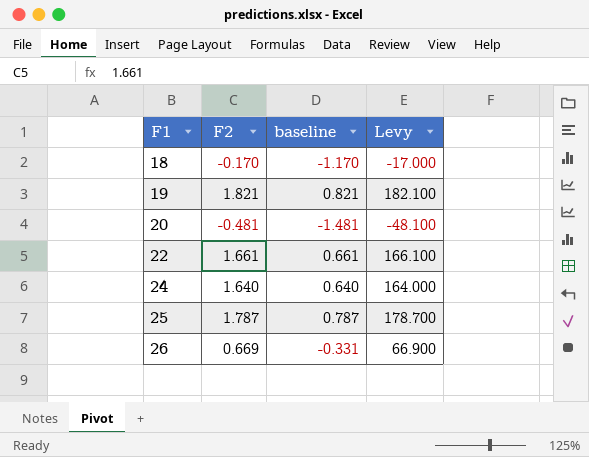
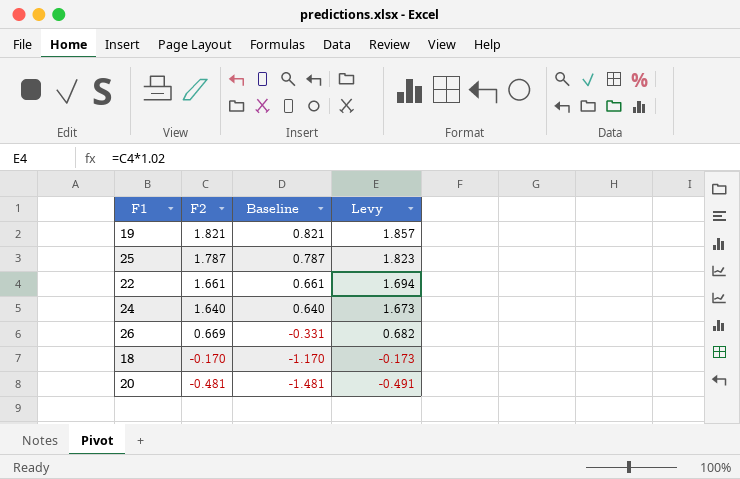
row order: F1 ascending -> F2 descending
column name: baseline -> Baseline
column Levy | formula: [F2] * 100 -> [F2] * 1.02

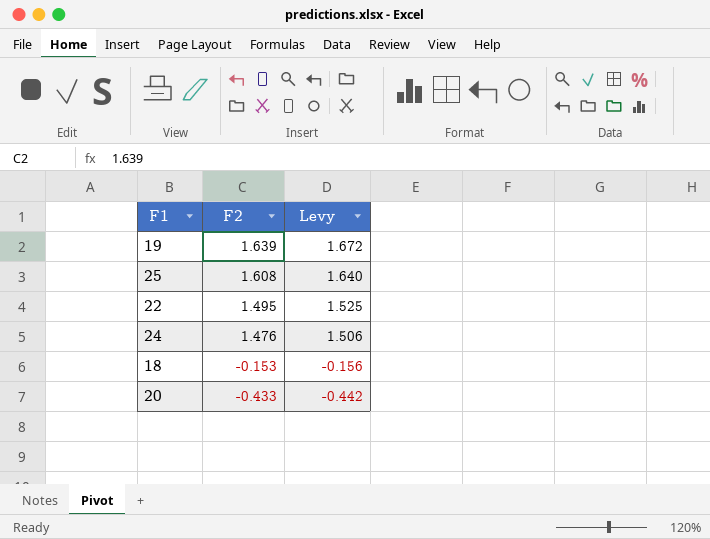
column Baseline | formula: [F2] - 1 -> none
row 26: 0.669 | -0.331 | 0.682 -> none
19 | F2: 1.821 -> 1.639
19 | Levy: 1.857 -> 1.672
25 | F2: 1.787 -> 1.608
25 | Levy: 1.823 -> 1.640
22 | F2: 1.661 -> 1.495
22 | Levy: 1.694 -> 1.525
24 | F2: 1.640 -> 1.476
24 | Levy: 1.673 -> 1.506
18 | F2: -0.170 -> -0.153
18 | Levy: -0.173 -> -0.156
20 | F2: -0.481 -> -0.433
20 | Levy: -0.491 -> -0.442

